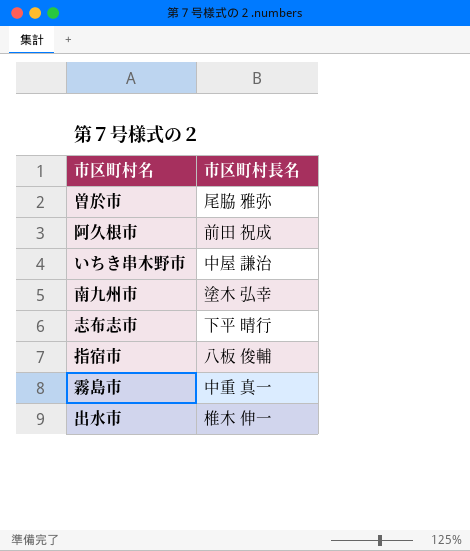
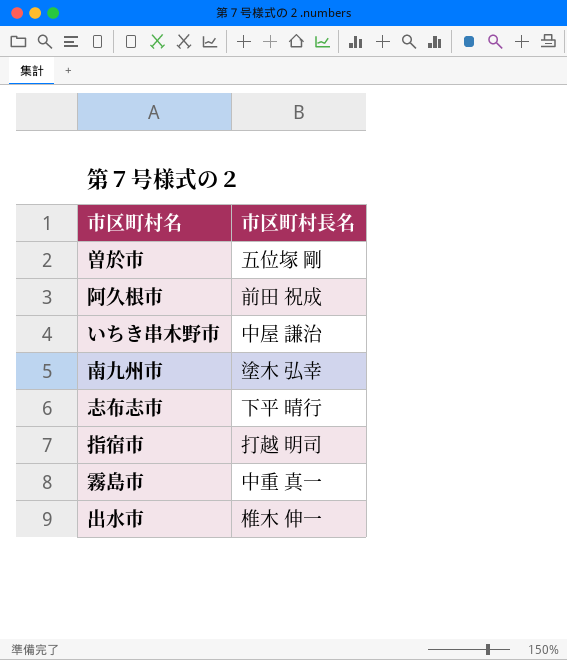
曽於市 | 市区町村長名: 尾脇 雅弥 -> 五位塚 剛
指宿市 | 市区町村長名: 八板 俊輔 -> 打越 明司

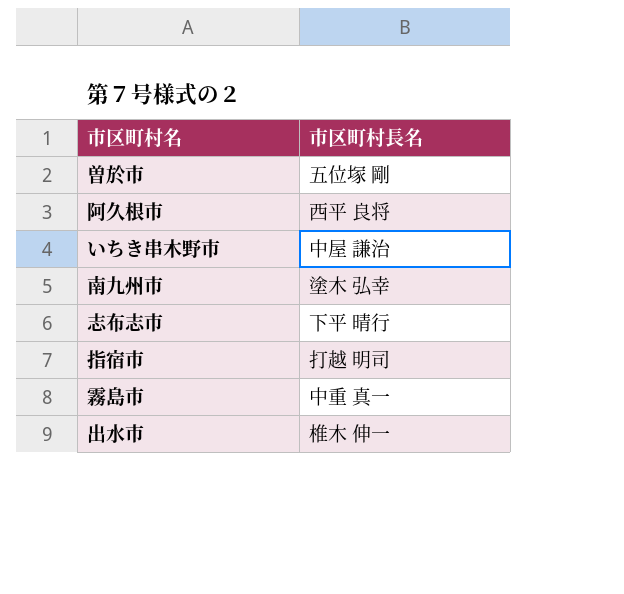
阿久根市 | 市区町村長名: 前田 祝成 -> 西平 良将

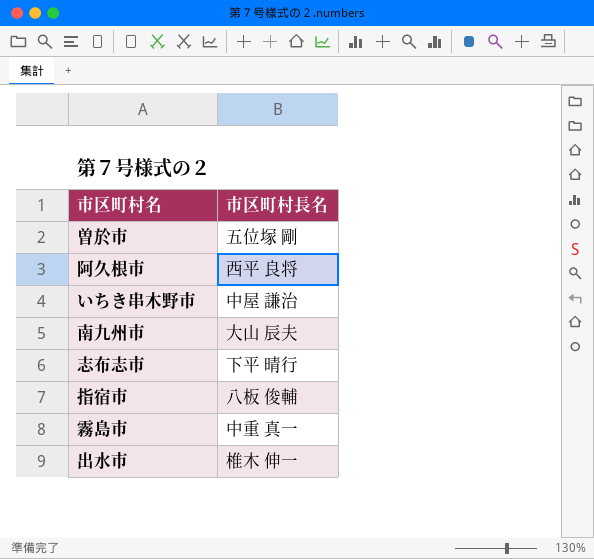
南九州市 | 市区町村長名: 塗木 弘幸 -> 大山 辰夫
指宿市 | 市区町村長名: 打越 明司 -> 八板 俊輔

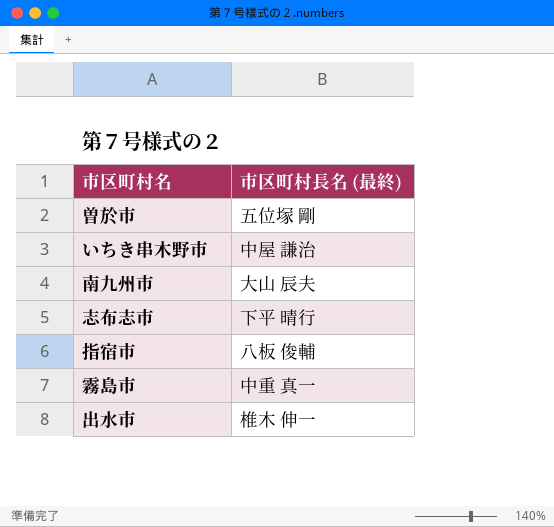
column name: 市区町村長名 -> 市区町村長名 (最終)
row 阿久根市: 西平 良将 -> none

